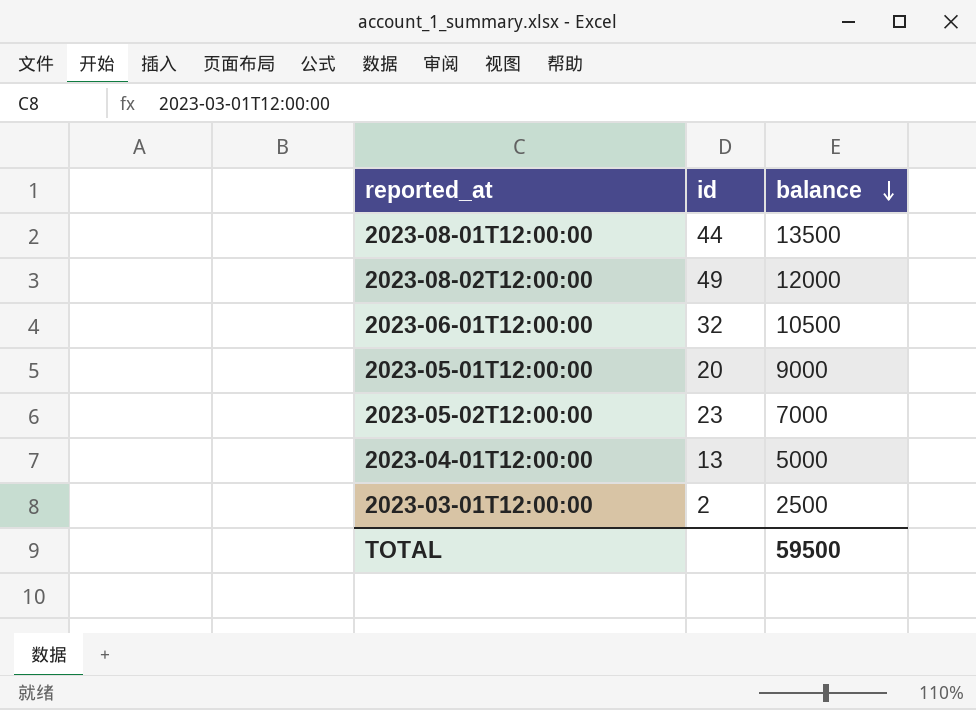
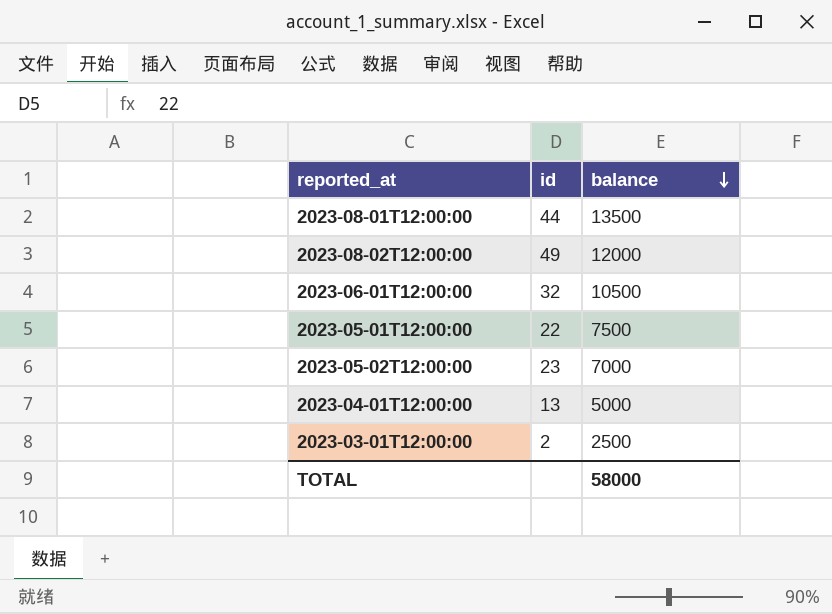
2023-05-01T12:00:00 | id: 20 -> 22
2023-05-01T12:00:00 | balance: 9000 -> 7500
TOTAL | balance: 59500 -> 58000

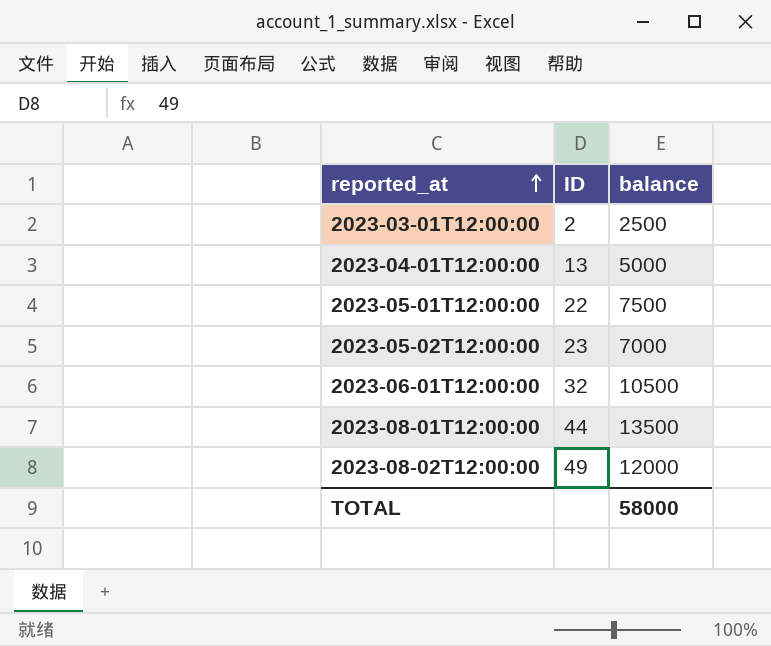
row order: balance descending -> reported_at ascending
column name: id -> ID

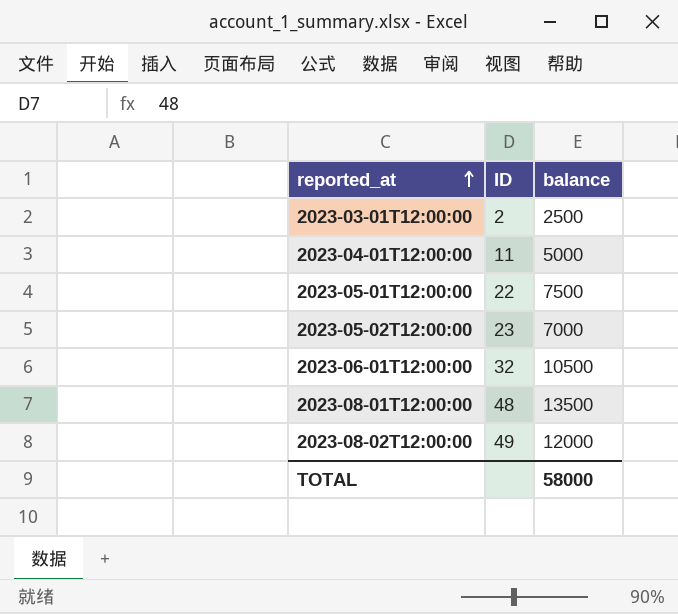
2023-04-01T12:00:00 | ID: 13 -> 11
2023-08-01T12:00:00 | ID: 44 -> 48

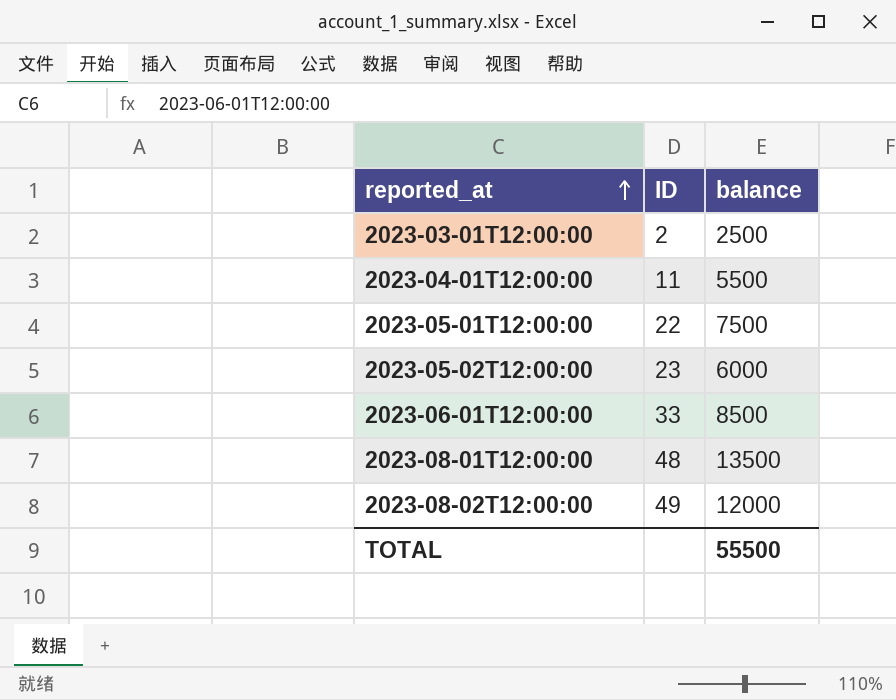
2023-04-01T12:00:00 | balance: 5000 -> 5500
2023-05-02T12:00:00 | balance: 7000 -> 6000
2023-06-01T12:00:00 | ID: 32 -> 33
2023-06-01T12:00:00 | balance: 10500 -> 8500
TOTAL | balance: 58000 -> 55500

